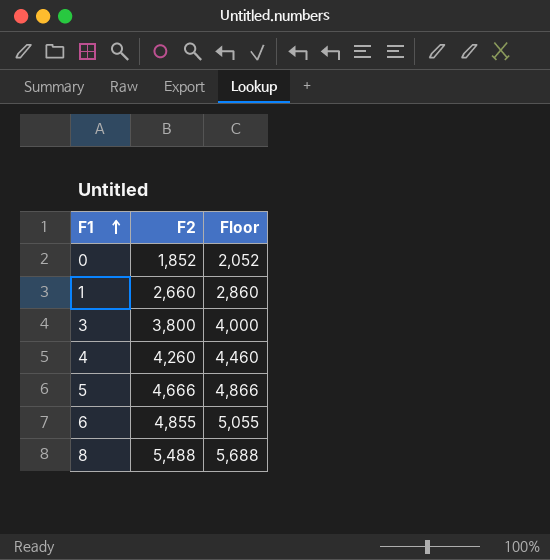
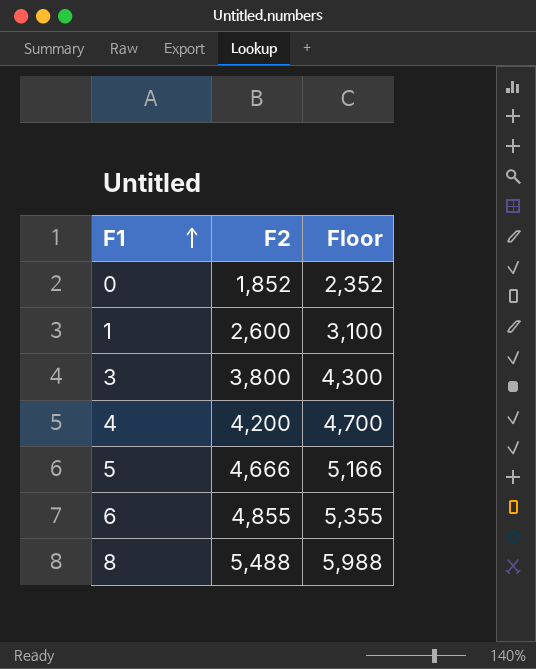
column Floor | formula: [F2] + 200 -> [F2] + 500
1 | F2: 2,660 -> 2,600
4 | F2: 4,260 -> 4,200

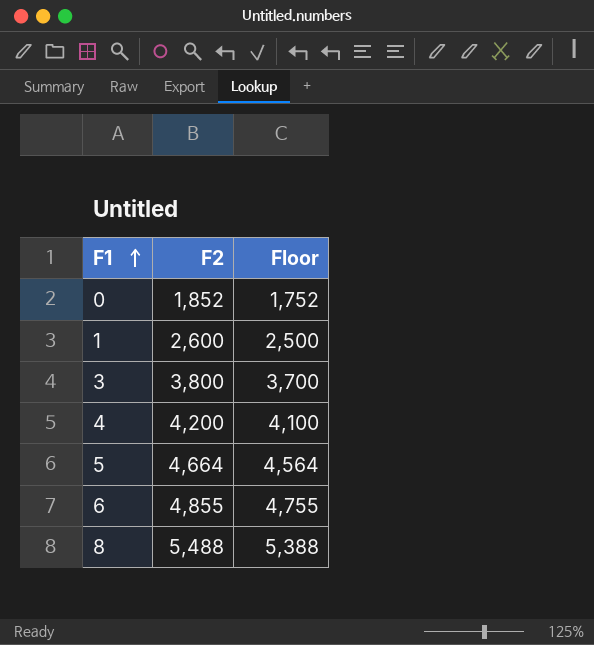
column Floor | formula: [F2] + 500 -> [F2] - 100
5 | F2: 4,666 -> 4,664

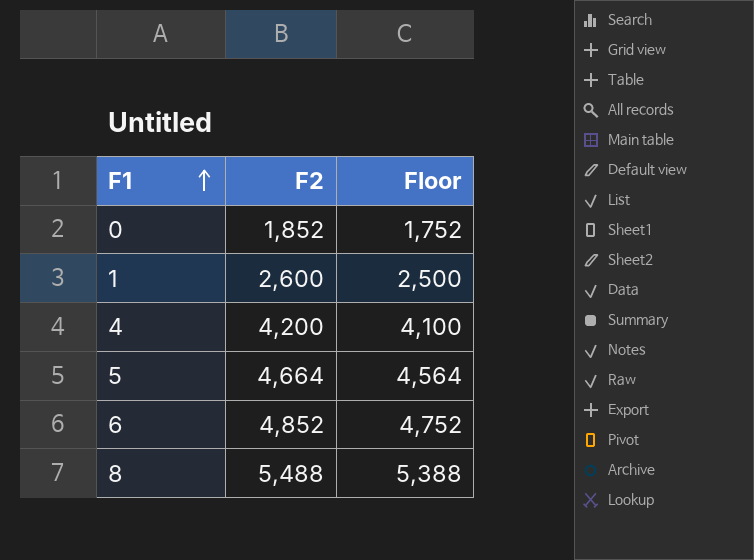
row 3: 3,800 | 3,700 -> none
6 | F2: 4,855 -> 4,852
6 | Floor: 4,755 -> 4,752

